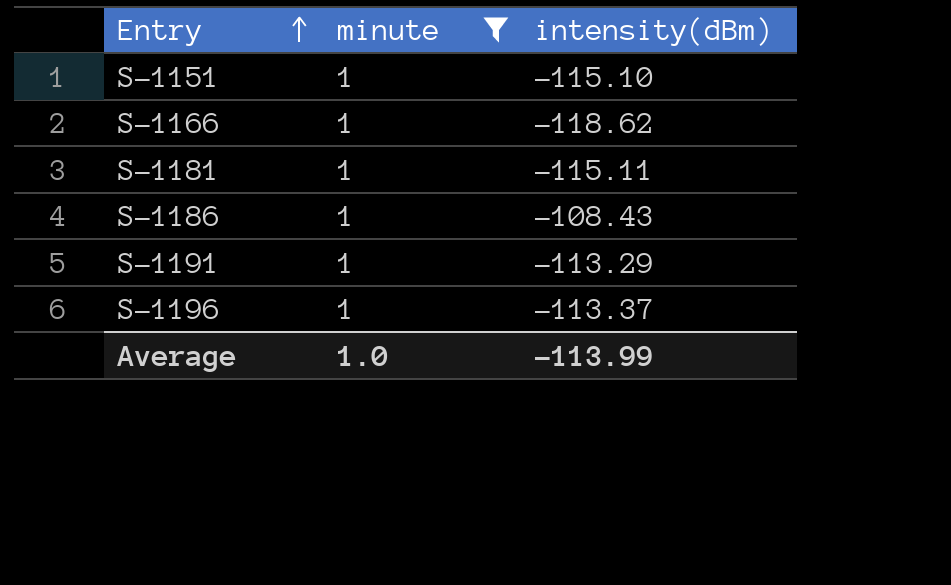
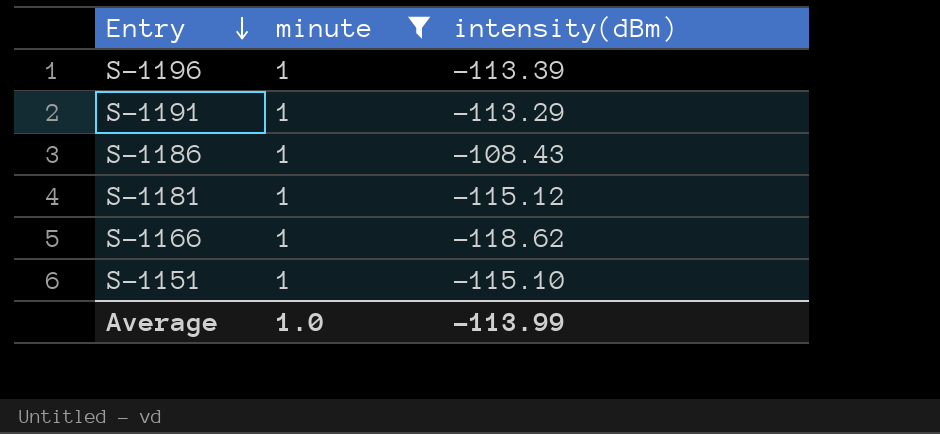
row order: Entry ascending -> Entry descending
S-1196 | intensity(dBm): -113.37 -> -113.39
S-1181 | intensity(dBm): -115.11 -> -115.12

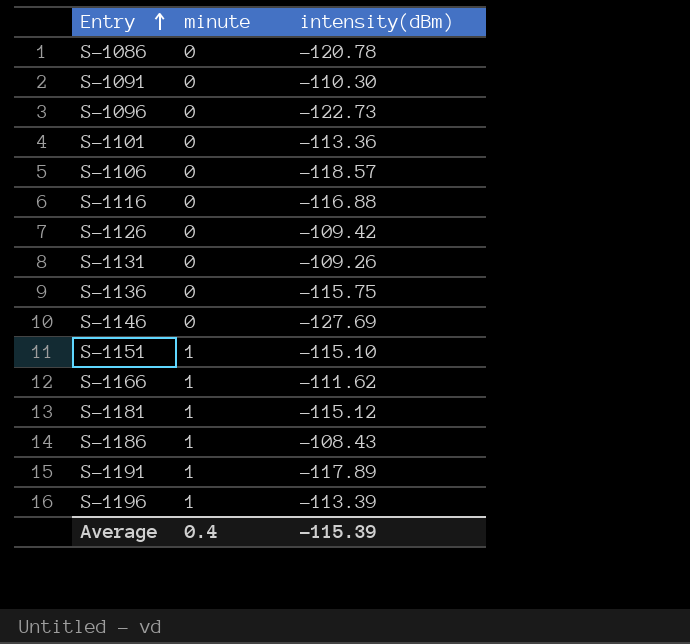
filter: minute = 1 -> none
row order: Entry descending -> Entry ascending
S-1166 | intensity(dBm): -118.62 -> -111.62
S-1191 | intensity(dBm): -113.29 -> -117.89
Average | minute: 1.0 -> 0.4
Average | intensity(dBm): -113.99 -> -115.39

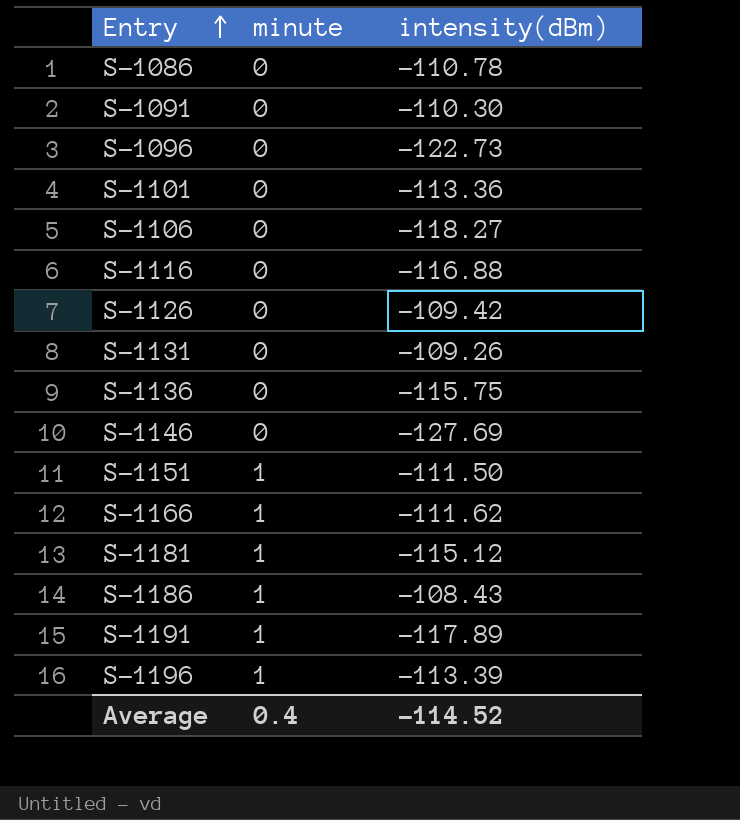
S-1086 | intensity(dBm): -120.78 -> -110.78
S-1106 | intensity(dBm): -118.57 -> -118.27
S-1151 | intensity(dBm): -115.10 -> -111.50
Average | intensity(dBm): -115.39 -> -114.52

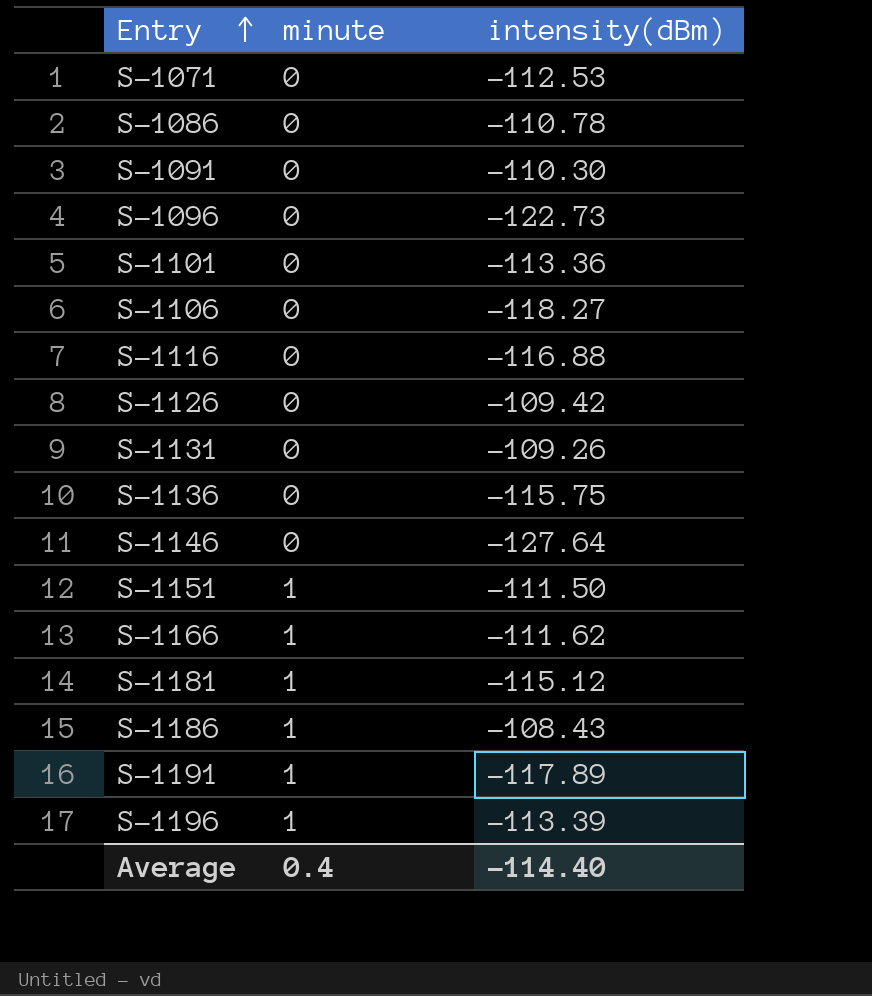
row S-1071: none -> 0 | -112.53
S-1146 | intensity(dBm): -127.69 -> -127.64
Average | intensity(dBm): -114.52 -> -114.40

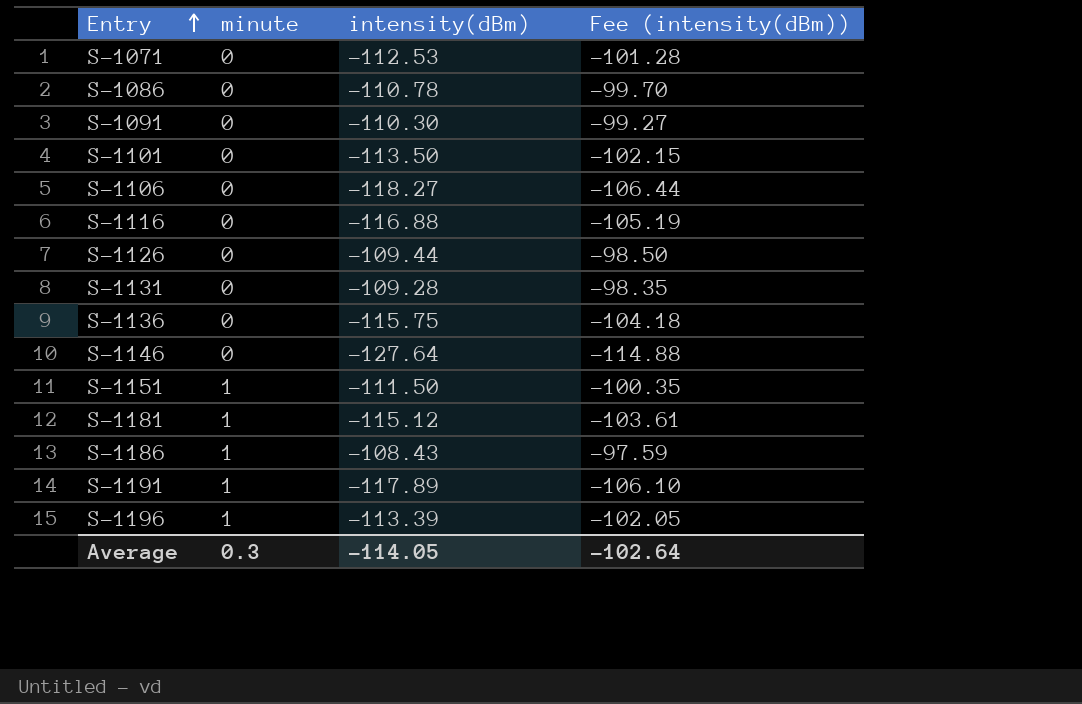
column Fee (intensity(dBm)) | formula: none -> [intensity(dBm)] * 0.9
row S-1096: 0 | -122.73 -> none
row S-1166: 1 | -111.62 -> none
S-1101 | intensity(dBm): -113.36 -> -113.50
S-1126 | intensity(dBm): -109.42 -> -109.44
S-1131 | intensity(dBm): -109.26 -> -109.28
Average | minute: 0.4 -> 0.3
Average | intensity(dBm): -114.40 -> -114.05

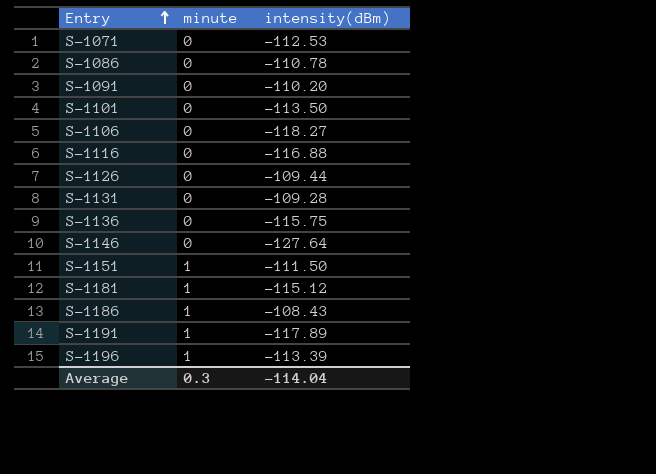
column Fee (intensity(dBm)) | formula: [intensity(dBm)] * 0.9 -> none
S-1091 | intensity(dBm): -110.30 -> -110.20
Average | intensity(dBm): -114.05 -> -114.04

